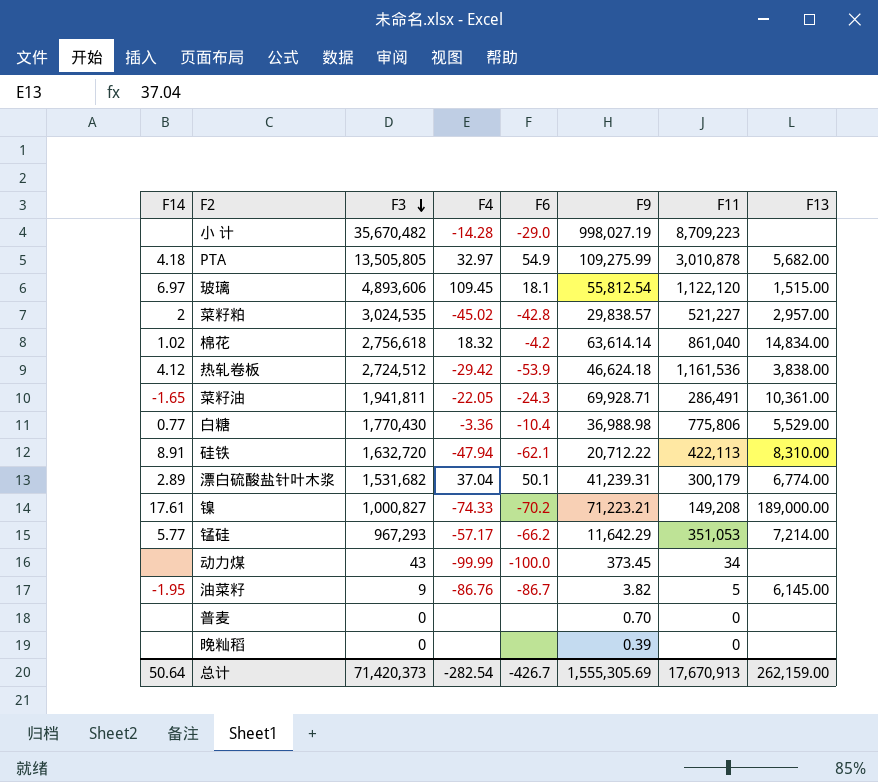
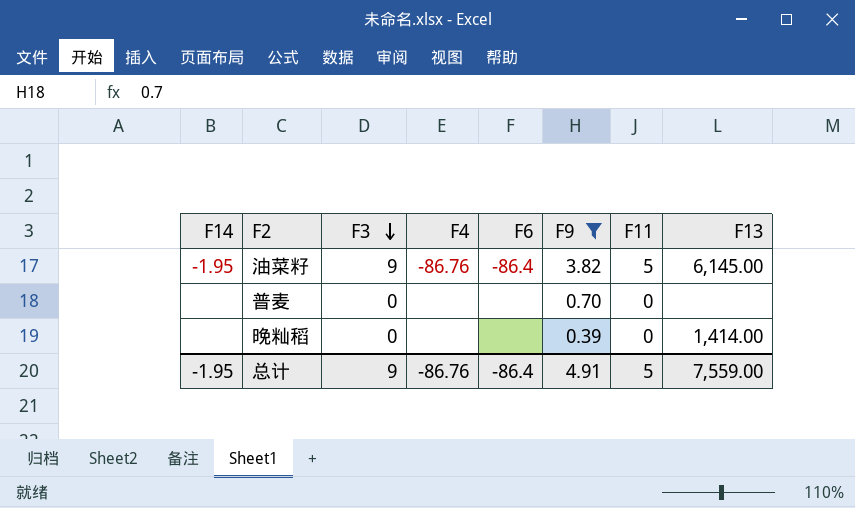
filter: none -> F9 <= 3.82
油菜籽 | F6: -86.7 -> -86.4
晚籼稻 | F13: none -> 1,414.00
总计 | F14: 50.64 -> -1.95
总计 | F3: 71,420,373 -> 9
总计 | F4: -282.54 -> -86.76
总计 | F6: -426.7 -> -86.4
总计 | F9: 1,555,305.69 -> 4.91
总计 | F11: 17,670,913 -> 5
总计 | F13: 262,159.00 -> 7,559.00

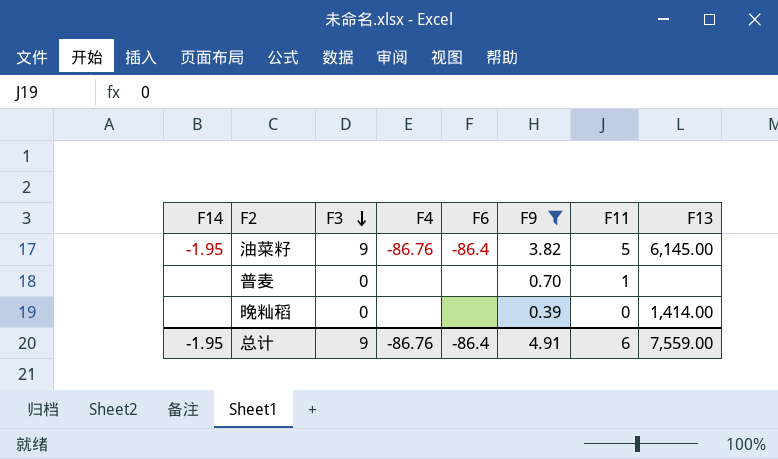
普麦 | F11: 0 -> 1
总计 | F11: 5 -> 6

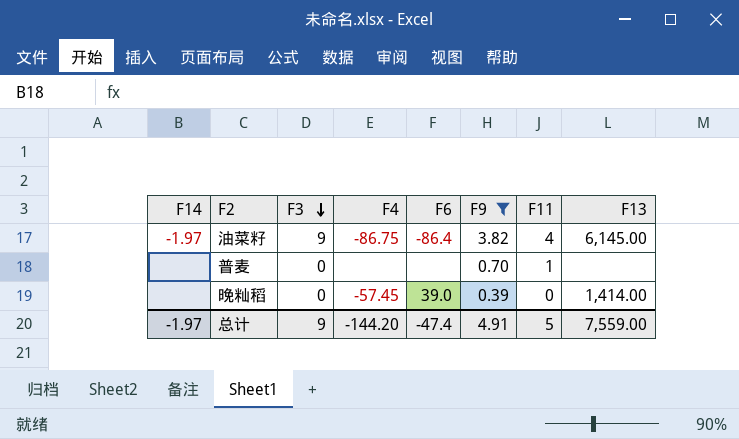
油菜籽 | F14: -1.95 -> -1.97
油菜籽 | F4: -86.76 -> -86.75
油菜籽 | F11: 5 -> 4
晚籼稻 | F4: none -> -57.45
晚籼稻 | F6: none -> 39.0
总计 | F14: -1.95 -> -1.97
总计 | F4: -86.76 -> -144.20
总计 | F6: -86.4 -> -47.4
总计 | F11: 6 -> 5

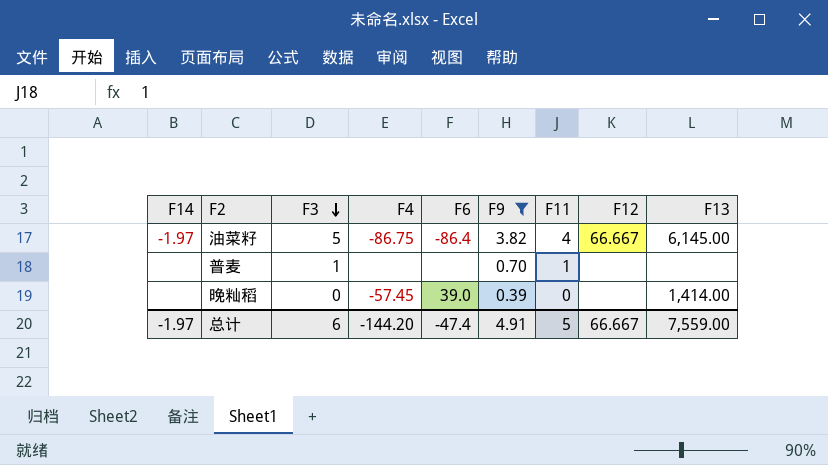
column F12 | position: none -> 8
油菜籽 | F3: 9 -> 5
普麦 | F3: 0 -> 1
总计 | F3: 9 -> 6

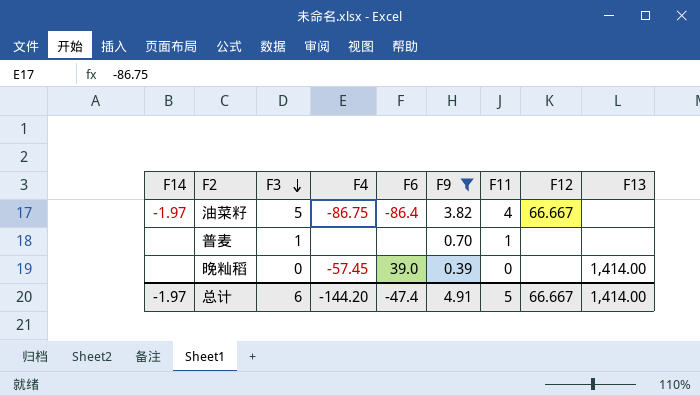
油菜籽 | F13: 6,145.00 -> none
总计 | F13: 7,559.00 -> 1,414.00

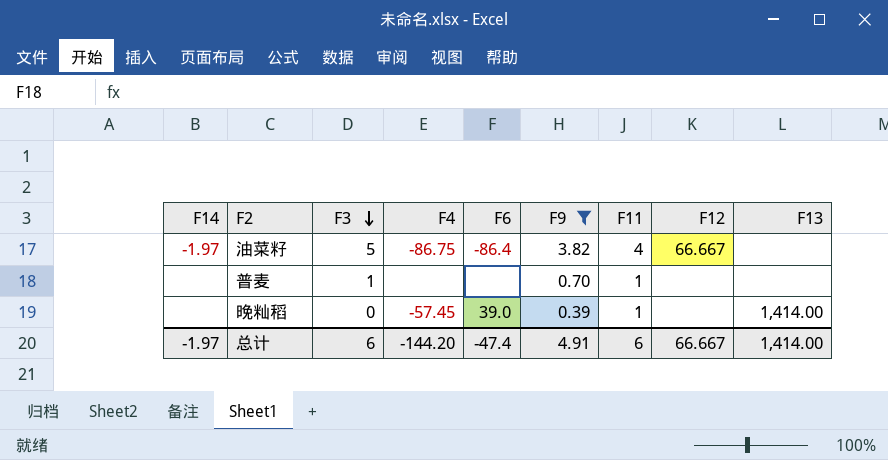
晚籼稻 | F11: 0 -> 1
总计 | F11: 5 -> 6

